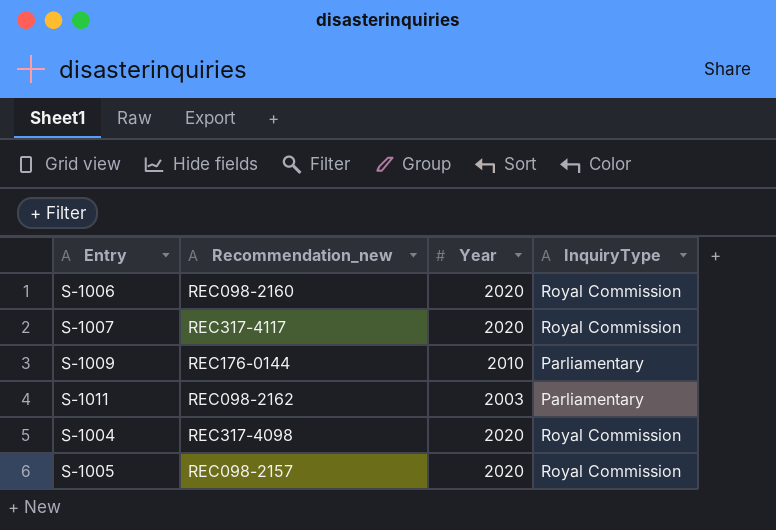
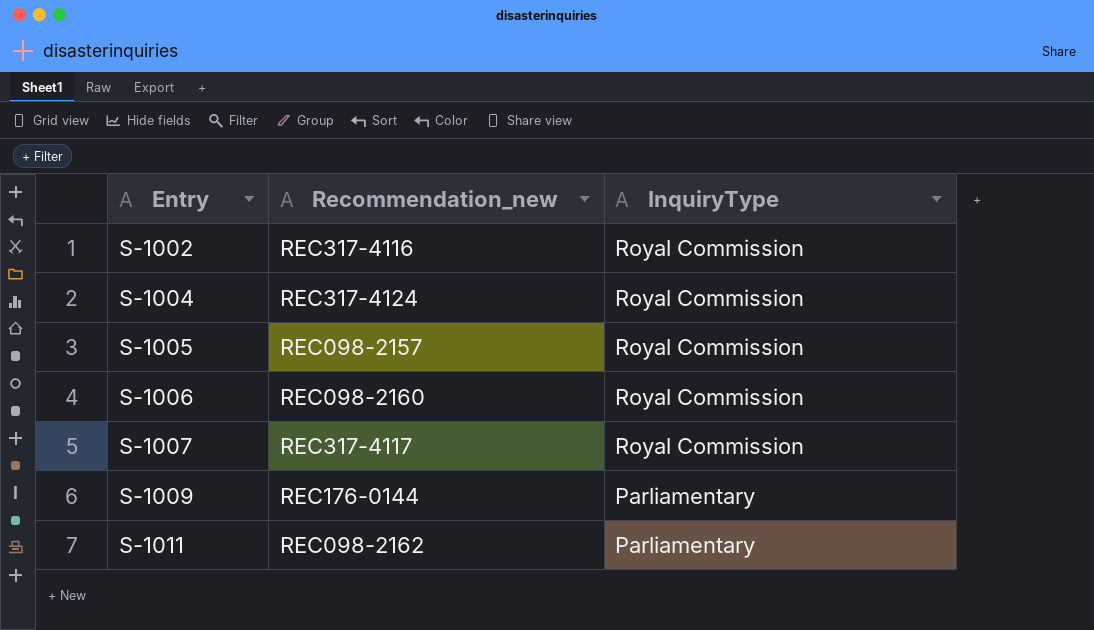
row order: none -> Entry ascending
column Year | position: 3 -> none
row S-1002: none -> REC317-4116 | Royal Commission
S-1004 | Recommendation_new: REC317-4098 -> REC317-4124

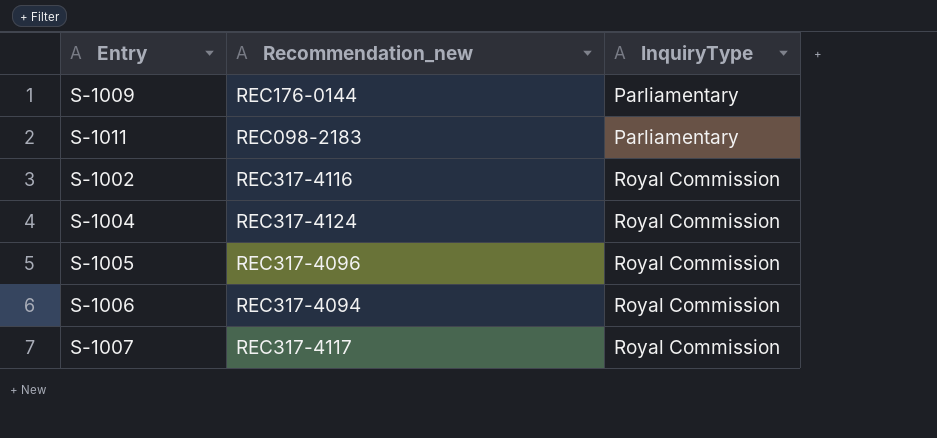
row order: Entry ascending -> InquiryType ascending
S-1011 | Recommendation_new: REC098-2162 -> REC098-2183
S-1005 | Recommendation_new: REC098-2157 -> REC317-4096
S-1006 | Recommendation_new: REC098-2160 -> REC317-4094

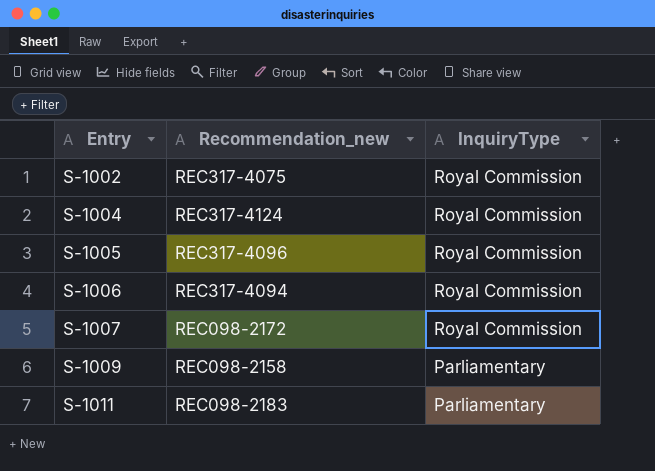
row order: InquiryType ascending -> Entry ascending
S-1002 | Recommendation_new: REC317-4116 -> REC317-4075
S-1007 | Recommendation_new: REC317-4117 -> REC098-2172
S-1009 | Recommendation_new: REC176-0144 -> REC098-2158

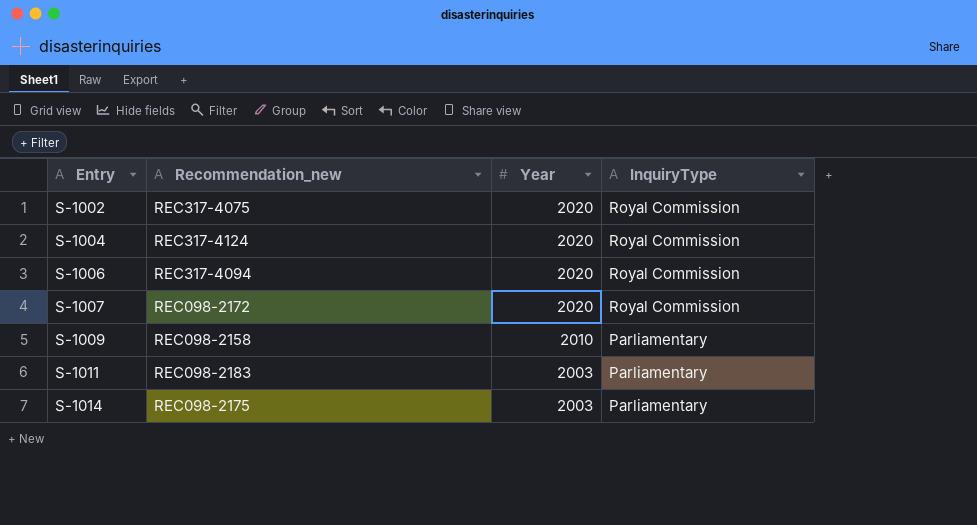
column Year | position: none -> 3
row S-1005: REC317-4096 | Royal Commission -> none
row S-1014: none -> REC098-2175 | 2003 | Parliamentary

